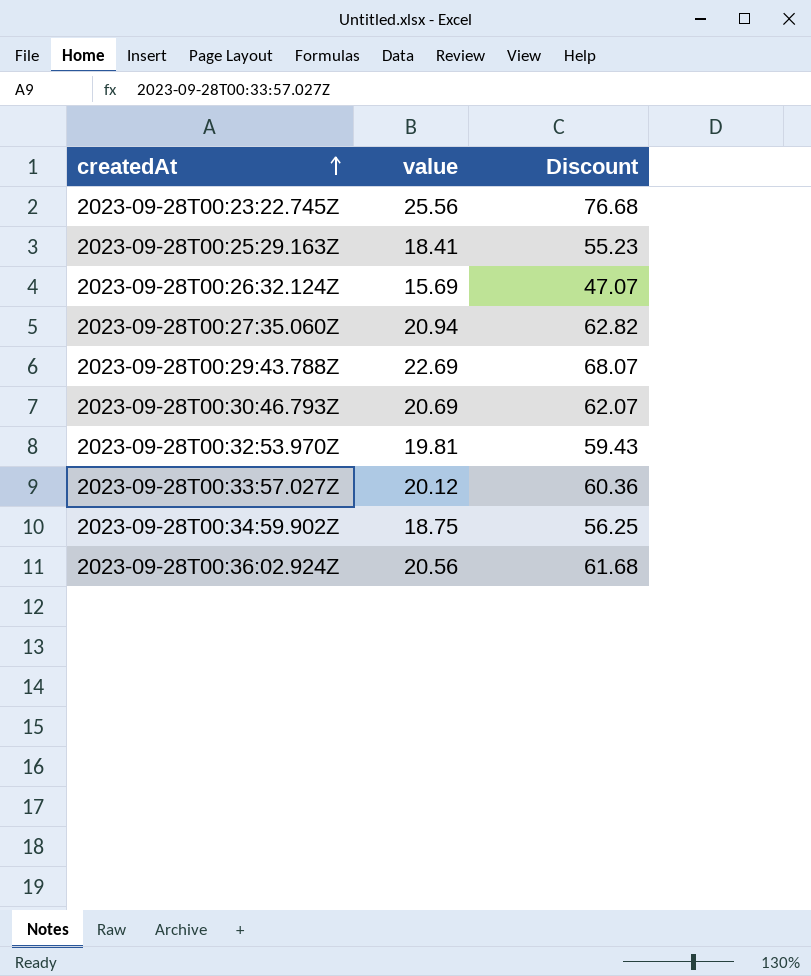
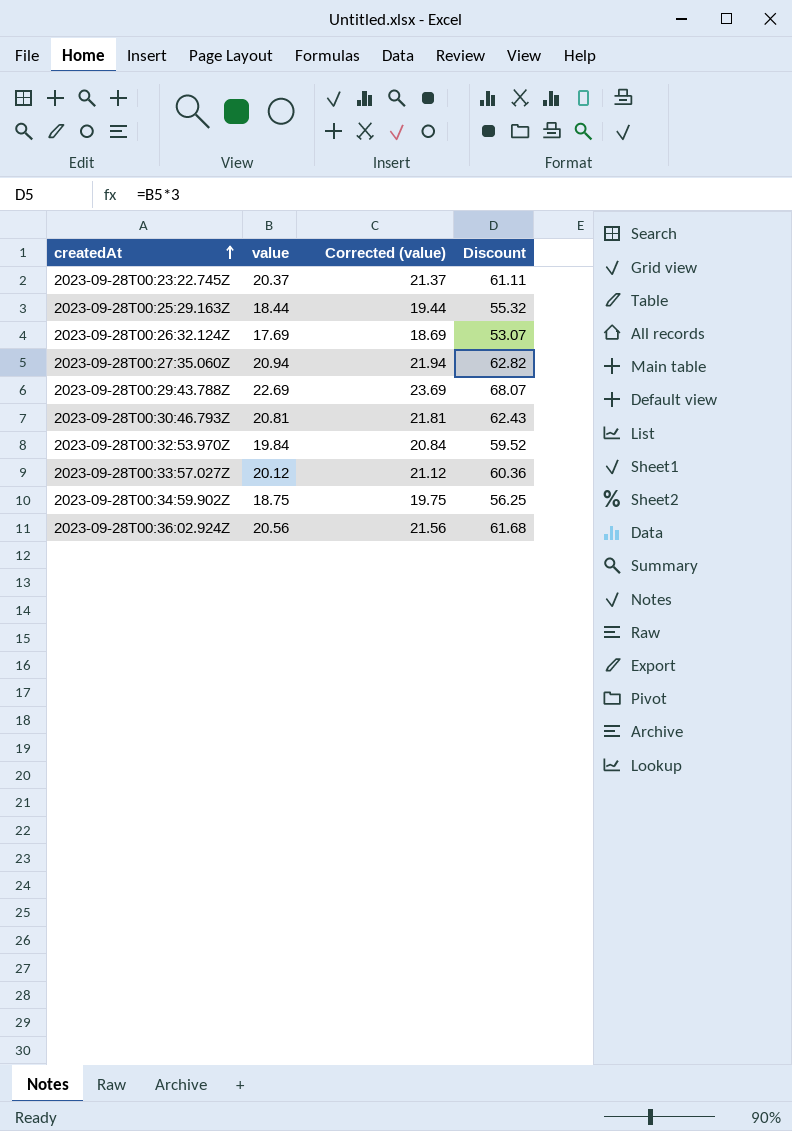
column Corrected (value) | formula: none -> [value] + 1
2023-09-28T00:23:22.745Z | value: 25.56 -> 20.37
2023-09-28T00:23:22.745Z | Discount: 76.68 -> 61.11
2023-09-28T00:25:29.163Z | value: 18.41 -> 18.44
2023-09-28T00:25:29.163Z | Discount: 55.23 -> 55.32
2023-09-28T00:26:32.124Z | value: 15.69 -> 17.69
2023-09-28T00:26:32.124Z | Discount: 47.07 -> 53.07
2023-09-28T00:30:46.793Z | value: 20.69 -> 20.81
2023-09-28T00:30:46.793Z | Discount: 62.07 -> 62.43
2023-09-28T00:32:53.970Z | value: 19.81 -> 19.84
2023-09-28T00:32:53.970Z | Discount: 59.43 -> 59.52

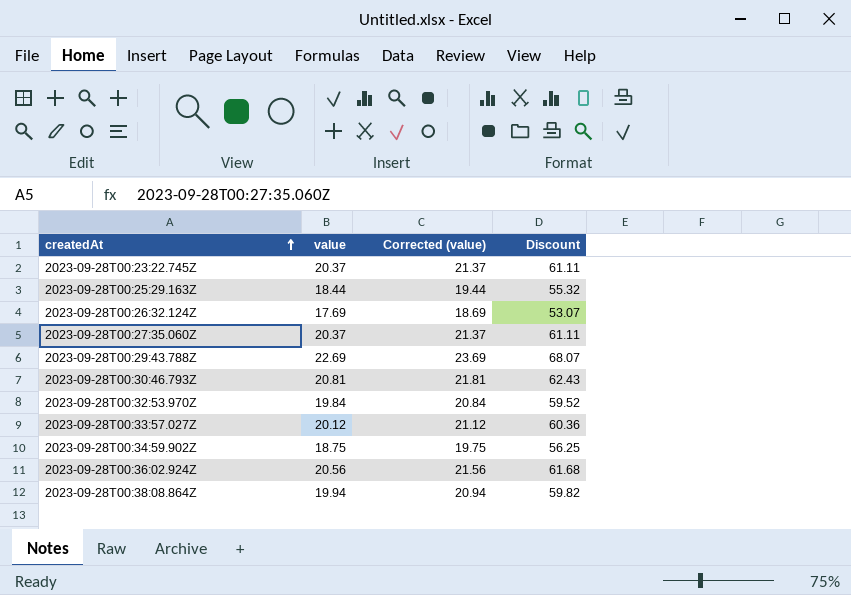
2023-09-28T00:27:35.060Z | value: 20.94 -> 20.37
2023-09-28T00:27:35.060Z | Corrected (value): 21.94 -> 21.37
2023-09-28T00:27:35.060Z | Discount: 62.82 -> 61.11
row 2023-09-28T00:38:08.864Z: none -> 19.94 | 20.94 | 59.82

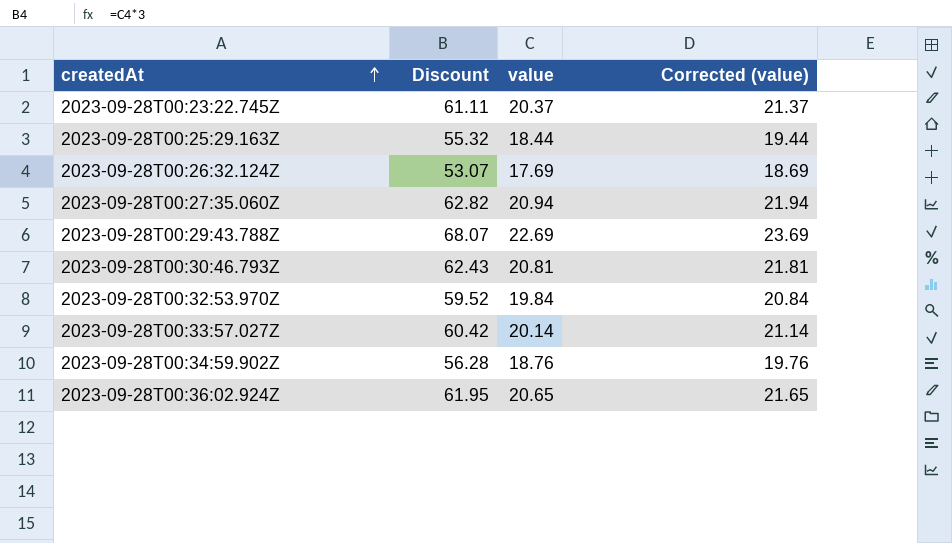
column Discount | position: 4 -> 2
row 2023-09-28T00:38:08.864Z: 19.94 | 20.94 | 59.82 -> none
2023-09-28T00:27:35.060Z | Discount: 61.11 -> 62.82
2023-09-28T00:27:35.060Z | value: 20.37 -> 20.94
2023-09-28T00:27:35.060Z | Corrected (value): 21.37 -> 21.94
2023-09-28T00:33:57.027Z | Discount: 60.36 -> 60.42
2023-09-28T00:33:57.027Z | value: 20.12 -> 20.14
2023-09-28T00:33:57.027Z | Corrected (value): 21.12 -> 21.14
2023-09-28T00:34:59.902Z | Discount: 56.25 -> 56.28
2023-09-28T00:34:59.902Z | value: 18.75 -> 18.76
2023-09-28T00:34:59.902Z | Corrected (value): 19.75 -> 19.76
2023-09-28T00:36:02.924Z | Discount: 61.68 -> 61.95
2023-09-28T00:36:02.924Z | value: 20.56 -> 20.65
2023-09-28T00:36:02.924Z | Corrected (value): 21.56 -> 21.65

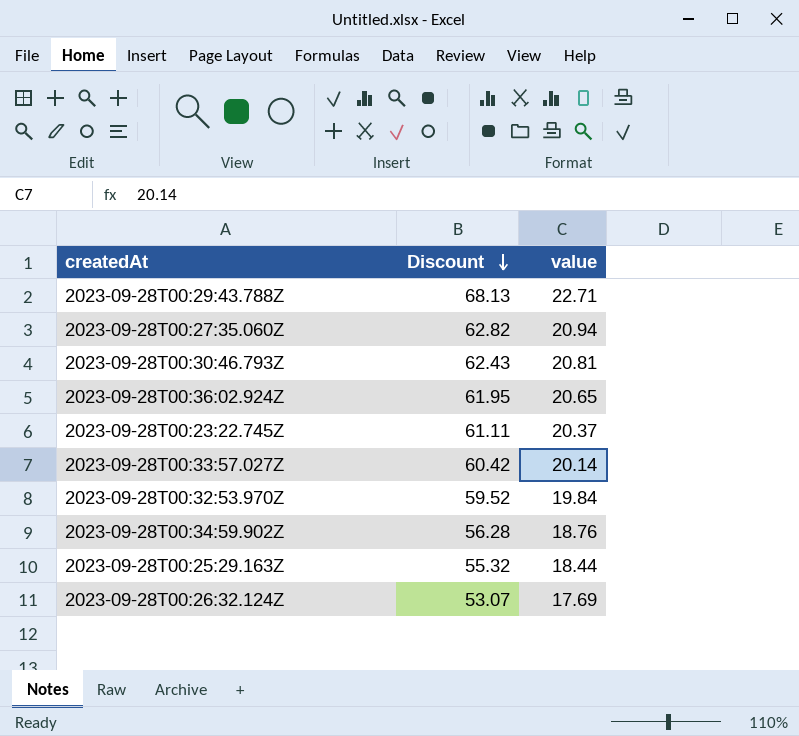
row order: createdAt ascending -> Discount descending
column Corrected (value) | formula: [value] + 1 -> none
2023-09-28T00:29:43.788Z | Discount: 68.07 -> 68.13
2023-09-28T00:29:43.788Z | value: 22.69 -> 22.71

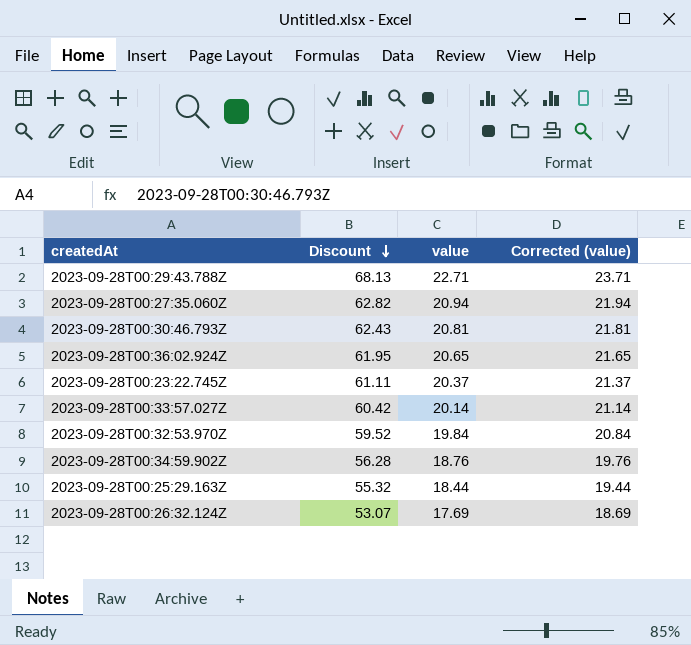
column Corrected (value) | formula: none -> [value] + 1

